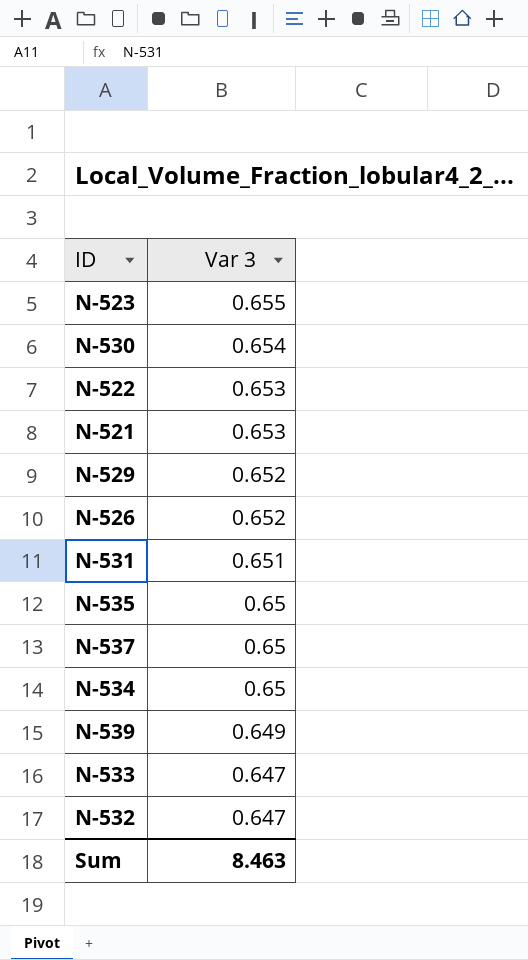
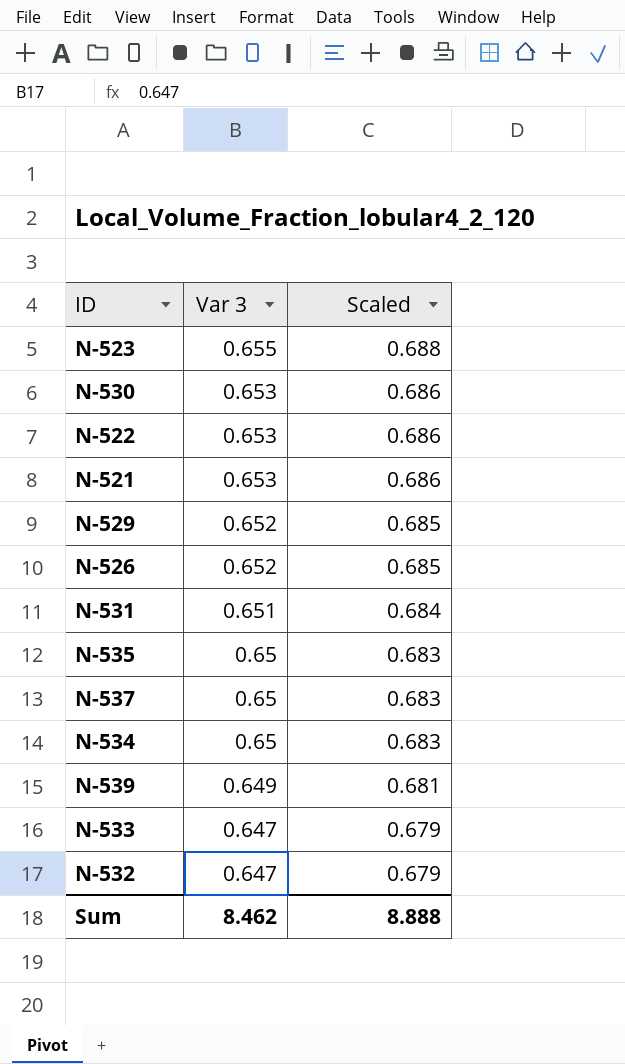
column Scaled | formula: none -> [Var 3] * 1.05
N-530 | Var 3: 0.654 -> 0.653
Sum | Var 3: 8.463 -> 8.462

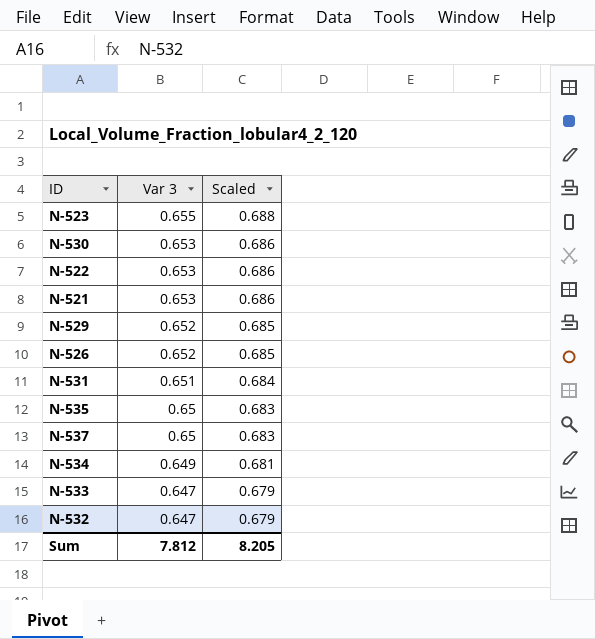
row N-539: 0.649 | 0.681 -> none
N-534 | Var 3: 0.65 -> 0.649
N-534 | Scaled: 0.683 -> 0.681
Sum | Var 3: 8.462 -> 7.812
Sum | Scaled: 8.888 -> 8.205

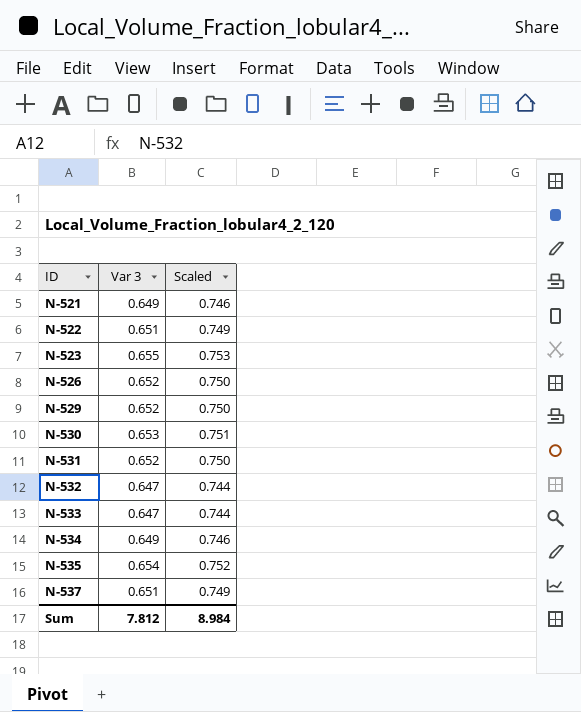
row order: Var 3 descending -> ID ascending
column Scaled | formula: [Var 3] * 1.05 -> [Var 3] * 1.15
N-521 | Var 3: 0.653 -> 0.649
N-522 | Var 3: 0.653 -> 0.651
N-531 | Var 3: 0.651 -> 0.652
N-535 | Var 3: 0.65 -> 0.654
N-537 | Var 3: 0.65 -> 0.651
Sum | Scaled: 8.205 -> 8.984

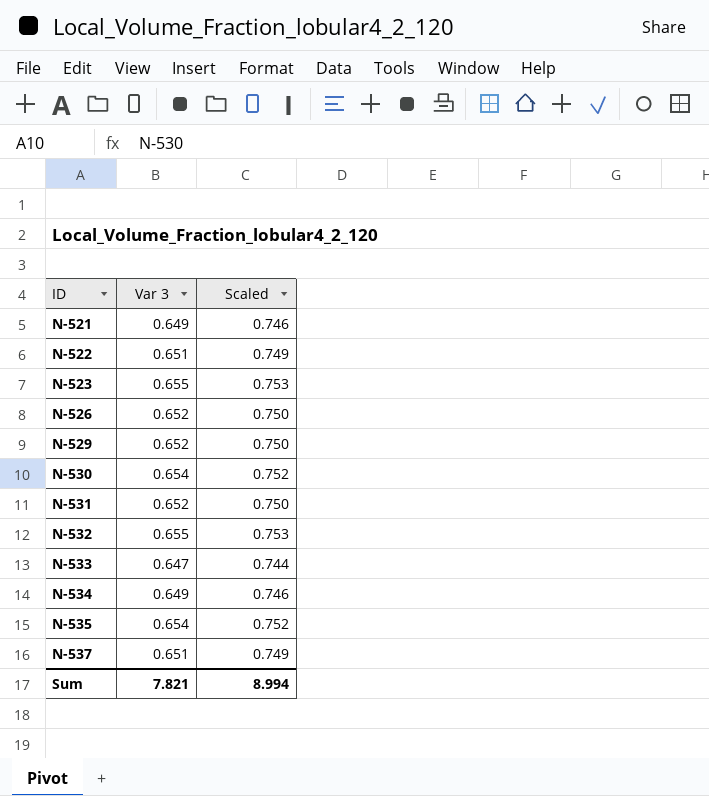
N-530 | Var 3: 0.653 -> 0.654
N-530 | Scaled: 0.751 -> 0.752
N-532 | Var 3: 0.647 -> 0.655
N-532 | Scaled: 0.744 -> 0.753
Sum | Var 3: 7.812 -> 7.821
Sum | Scaled: 8.984 -> 8.994

